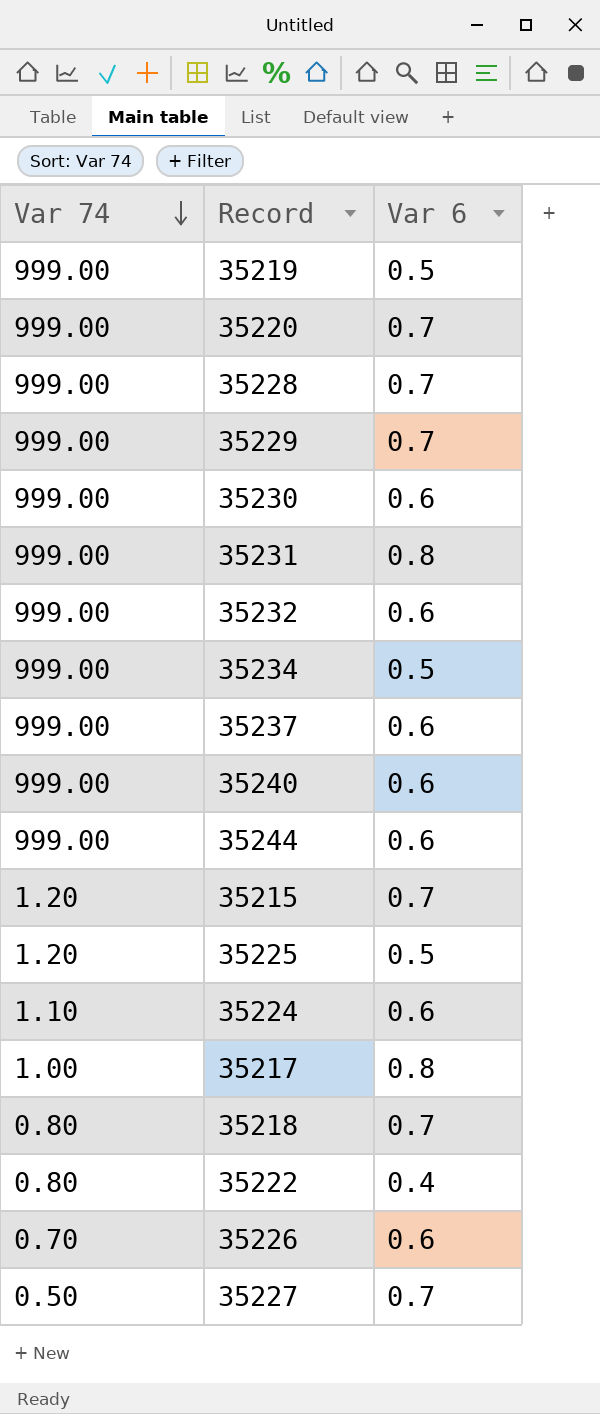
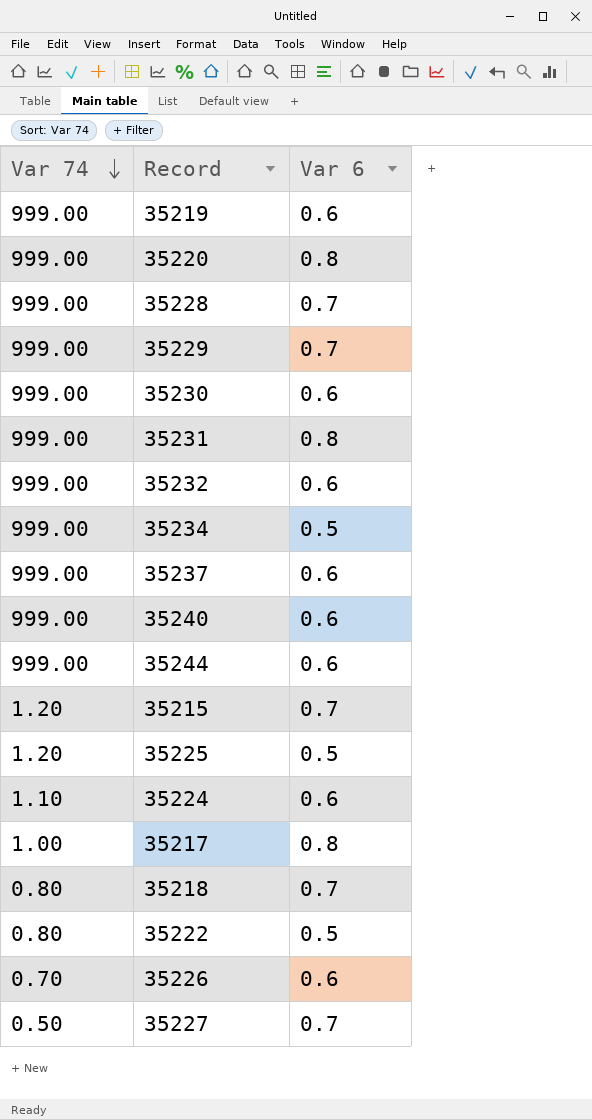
35219 | Var 6: 0.5 -> 0.6
35220 | Var 6: 0.7 -> 0.8
35222 | Var 6: 0.4 -> 0.5

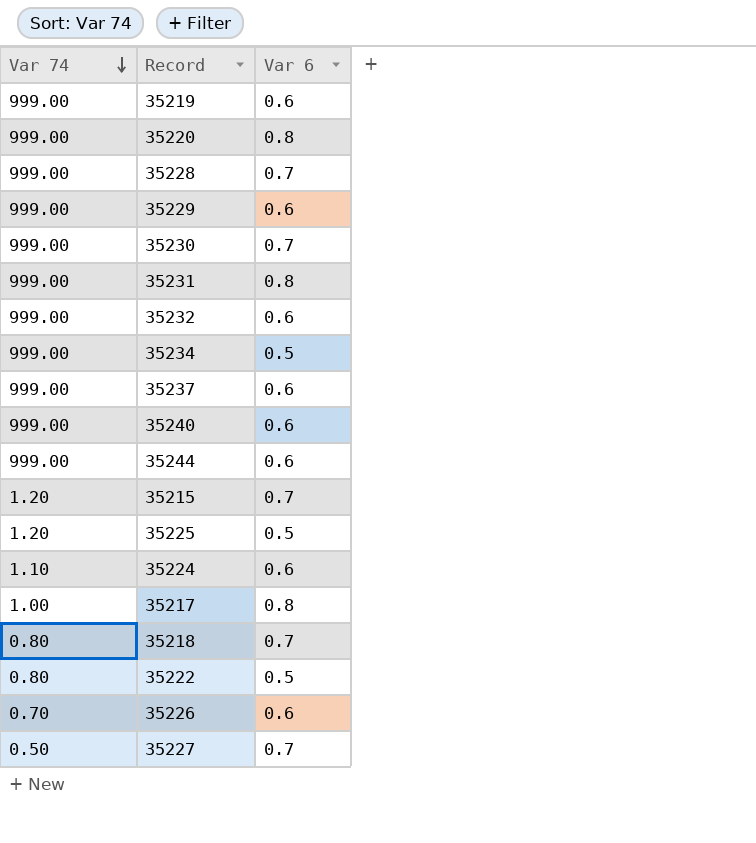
35229 | Var 6: 0.7 -> 0.6
35230 | Var 6: 0.6 -> 0.7

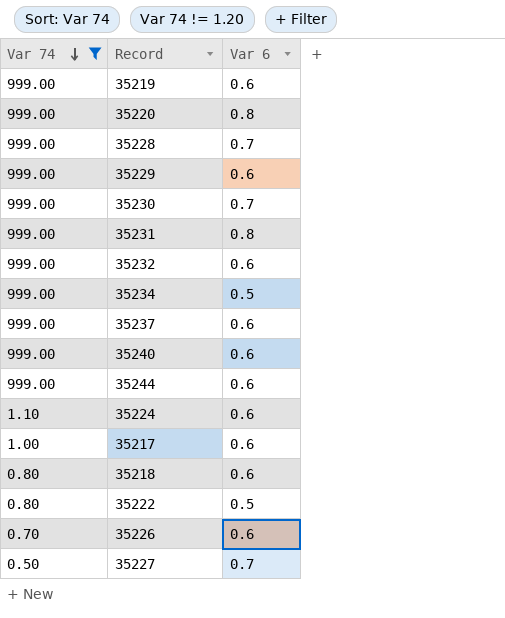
filter: none -> Var 74 != 1.20
35217 | Var 6: 0.8 -> 0.6
35218 | Var 6: 0.7 -> 0.6

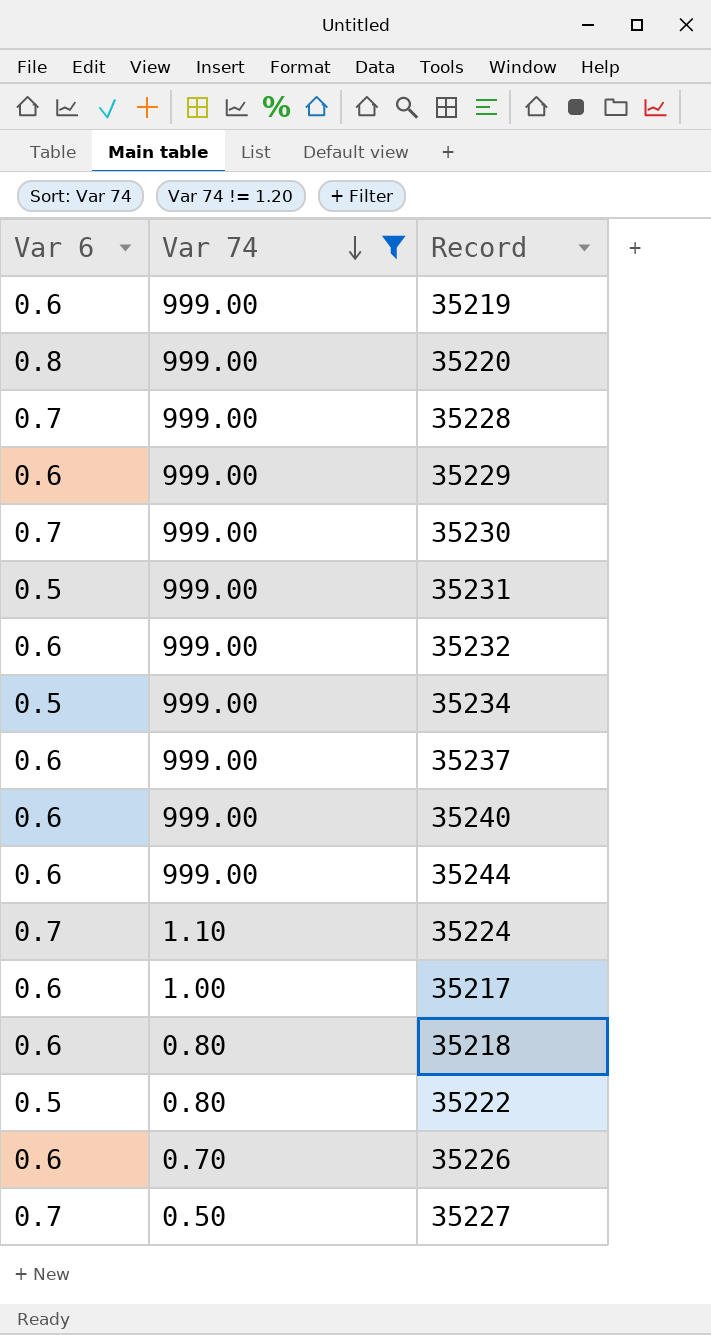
column Var 6 | position: 3 -> 1
35231 | Var 6: 0.8 -> 0.5
35224 | Var 6: 0.6 -> 0.7

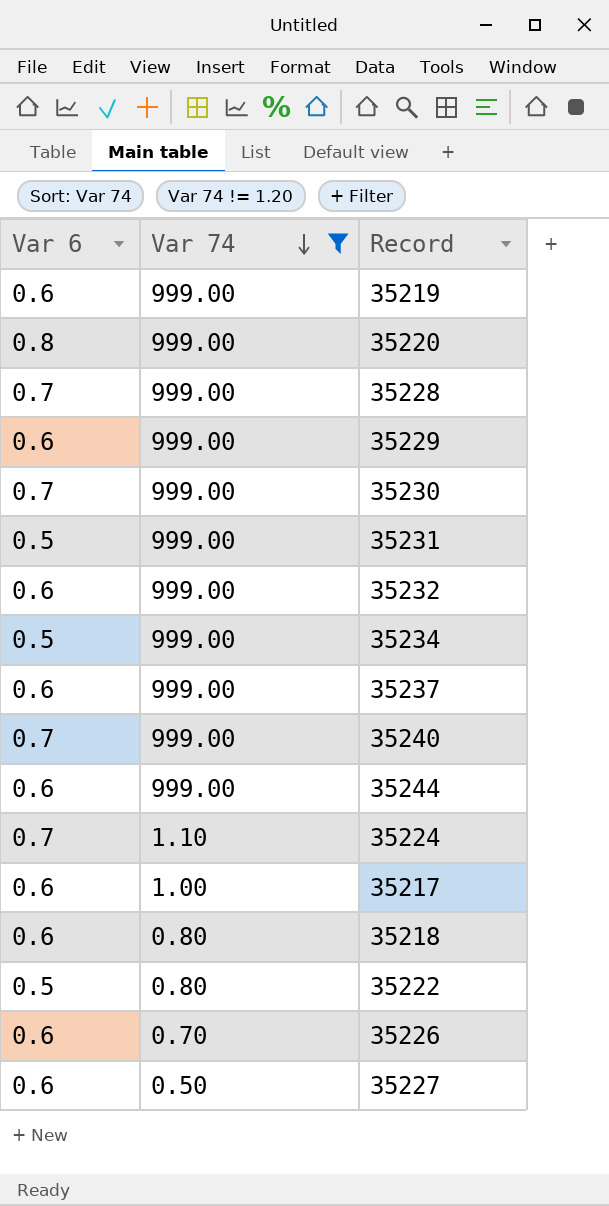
35240 | Var 6: 0.6 -> 0.7
35227 | Var 6: 0.7 -> 0.6

